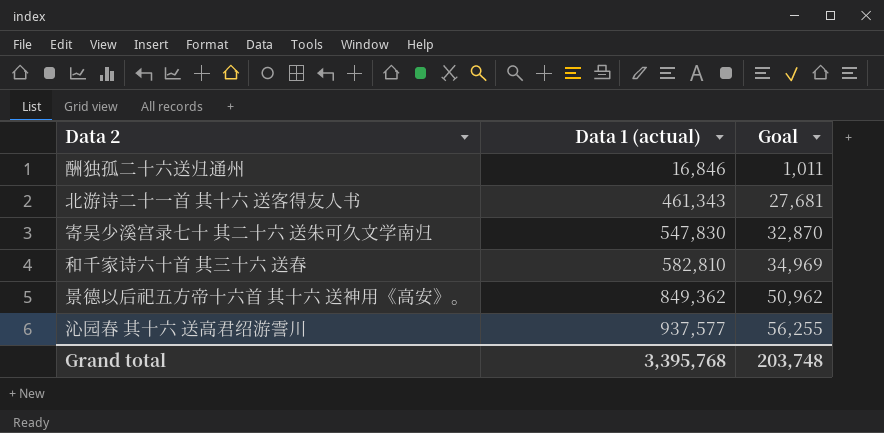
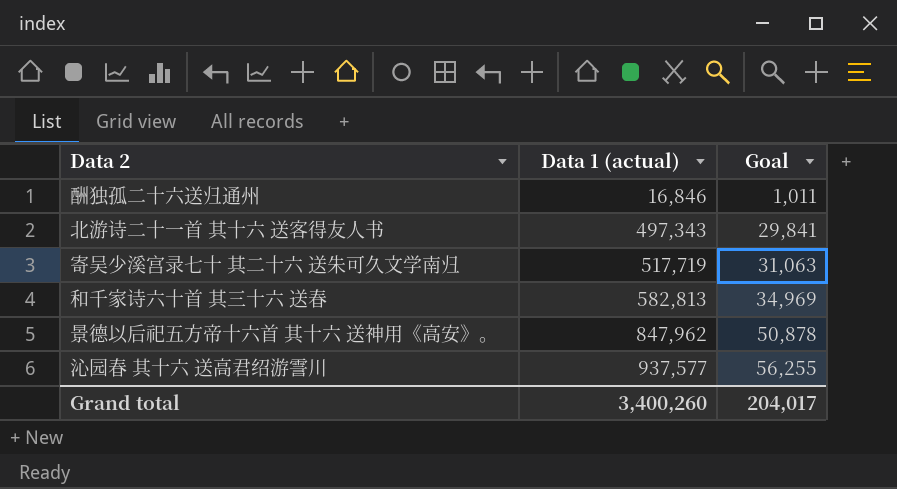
北游诗二十一首 其十六 送客得友人书 | Data 1 (actual): 461,343 -> 497,343
北游诗二十一首 其十六 送客得友人书 | Goal: 27,681 -> 29,841
寄吴少溪宫录七十 其二十六 送朱可久文学南归 | Data 1 (actual): 547,830 -> 517,719
寄吴少溪宫录七十 其二十六 送朱可久文学南归 | Goal: 32,870 -> 31,063
和千家诗六十首 其三十六 送春 | Data 1 (actual): 582,810 -> 582,813
景德以后祀五方帝十六首 其十六 送神用《高安》。 | Data 1 (actual): 849,362 -> 847,962
景德以后祀五方帝十六首 其十六 送神用《高安》。 | Goal: 50,962 -> 50,878
Grand total | Data 1 (actual): 3,395,768 -> 3,400,260
Grand total | Goal: 203,748 -> 204,017

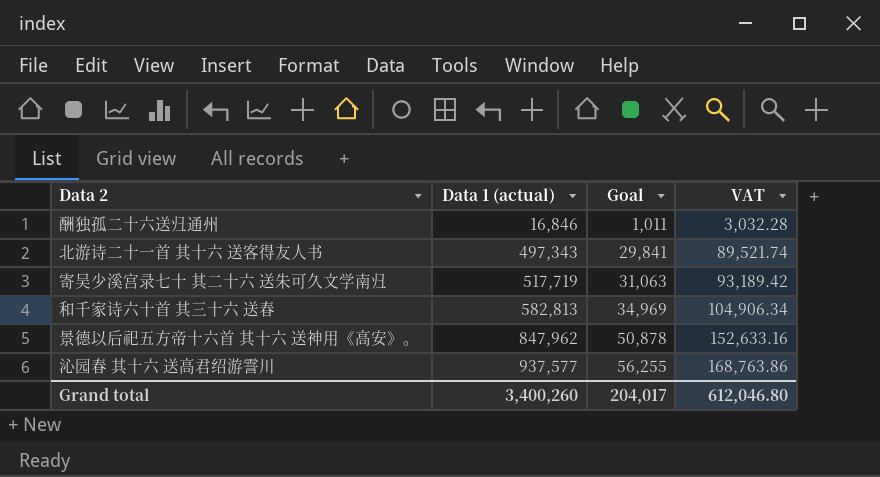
column VAT | formula: none -> [Data 1 (actual)] * 0.18

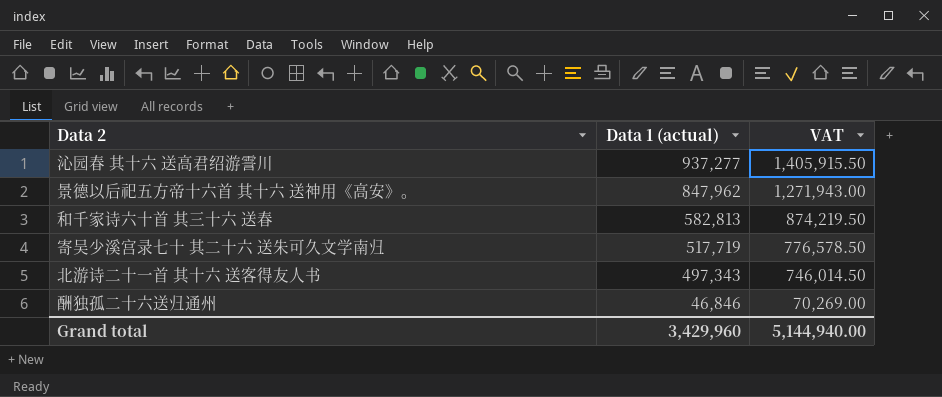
row order: Data 1 (actual) ascending -> Data 1 (actual) descending
column Goal | formula: [Data 1 (actual)] * 0.06 -> none
column VAT | formula: [Data 1 (actual)] * 0.18 -> [Data 1 (actual)] * 1.5
沁园春 其十六 送高君绍游霅川 | Data 1 (actual): 937,577 -> 937,277
酬独孤二十六送归通州 | Data 1 (actual): 16,846 -> 46,846
Grand total | Data 1 (actual): 3,400,260 -> 3,429,960
Grand total | VAT: 612,046.80 -> 5,144,940.00

